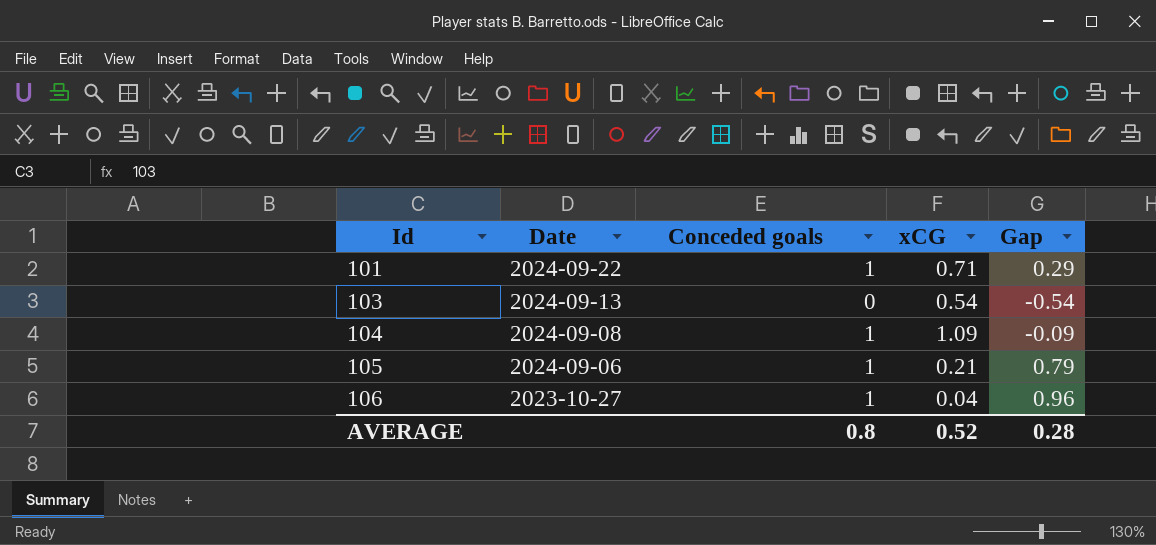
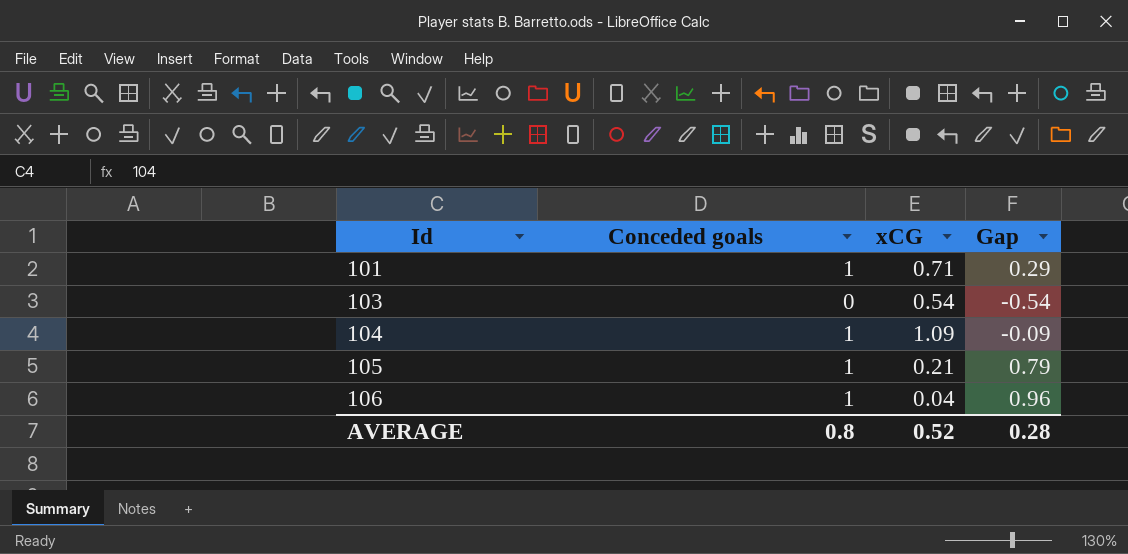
column Date | position: 2 -> none

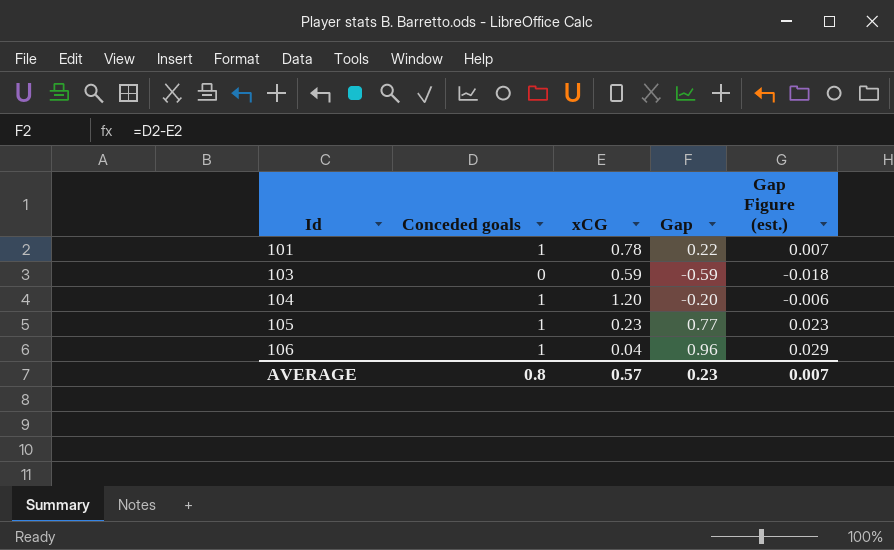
column Gap Figure (est.) | formula: none -> [Gap] * 0.03
101 | xCG: 0.71 -> 0.78
101 | Gap: 0.29 -> 0.22
103 | xCG: 0.54 -> 0.59
103 | Gap: -0.54 -> -0.59
104 | xCG: 1.09 -> 1.20
104 | Gap: -0.09 -> -0.20
105 | xCG: 0.21 -> 0.23
105 | Gap: 0.79 -> 0.77
AVERAGE | xCG: 0.52 -> 0.57
AVERAGE | Gap: 0.28 -> 0.23

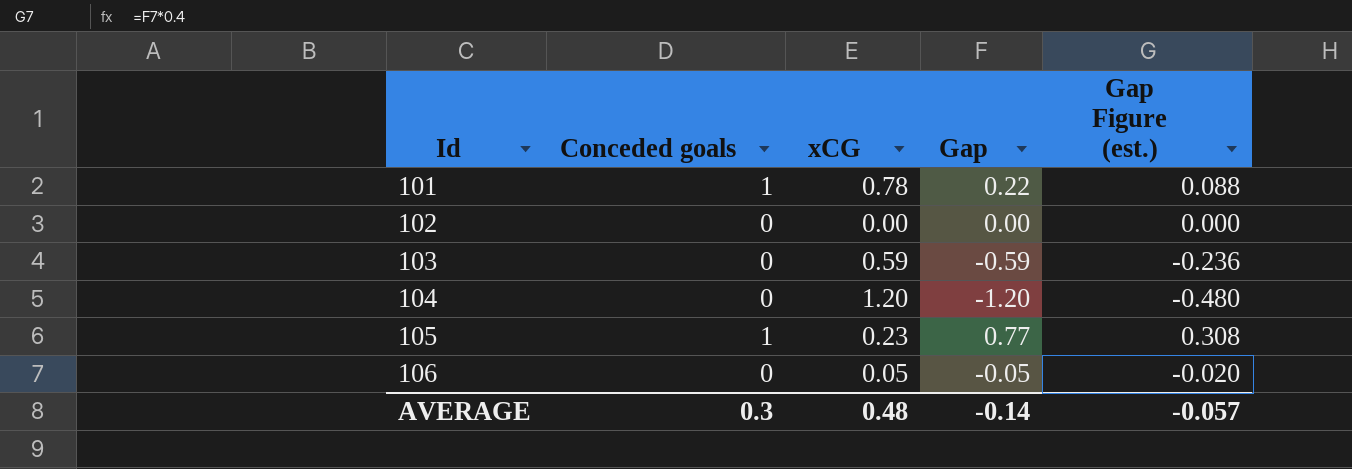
column Gap Figure (est.) | formula: [Gap] * 0.03 -> [Gap] * 0.4
row 102: none -> 0 | 0.00 | 0.00 | 0.000
104 | Conceded goals: 1 -> 0
104 | Gap: -0.20 -> -1.20
106 | Conceded goals: 1 -> 0
106 | xCG: 0.04 -> 0.05
106 | Gap: 0.96 -> -0.05
AVERAGE | Conceded goals: 0.8 -> 0.3
AVERAGE | xCG: 0.57 -> 0.48
AVERAGE | Gap: 0.23 -> -0.14
AVERAGE | Gap Figure (est.): 0.007 -> -0.057

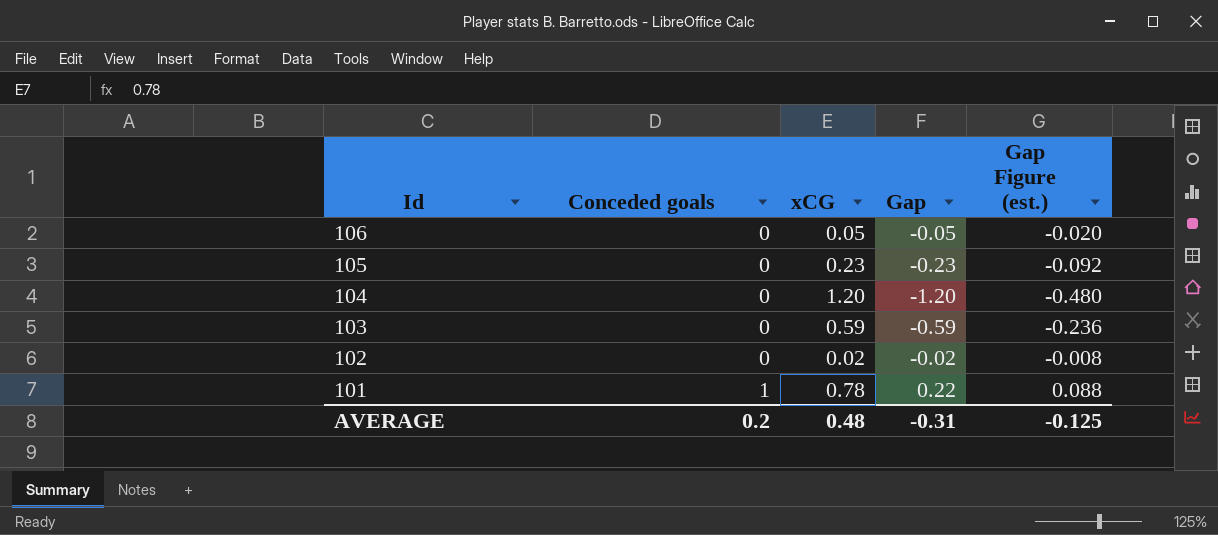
row order: Id ascending -> Id descending
105 | Conceded goals: 1 -> 0
105 | Gap: 0.77 -> -0.23
105 | Gap Figure (est.): 0.308 -> -0.092
102 | xCG: 0.00 -> 0.02
102 | Gap: 0.00 -> -0.02
102 | Gap Figure (est.): 0.000 -> -0.008
AVERAGE | Conceded goals: 0.3 -> 0.2
AVERAGE | Gap: -0.14 -> -0.31
AVERAGE | Gap Figure (est.): -0.057 -> -0.125

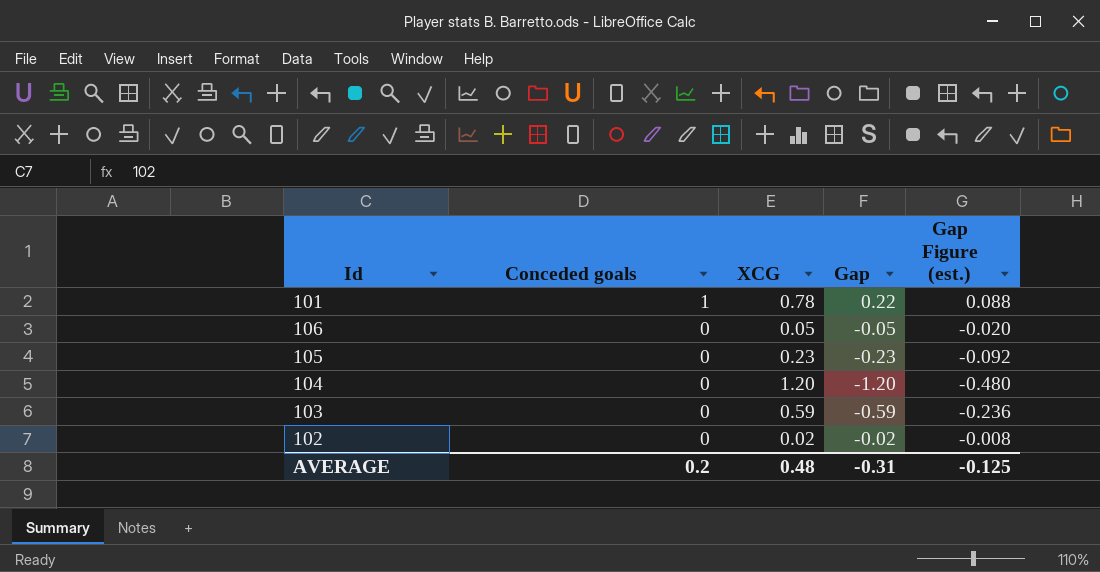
row order: Id descending -> Conceded goals descending
column name: xCG -> XCG

